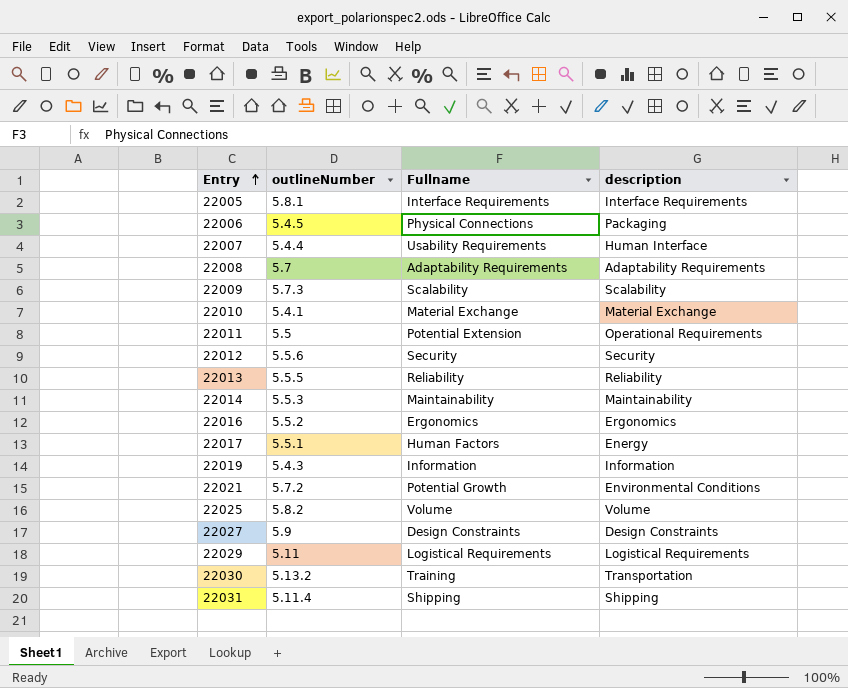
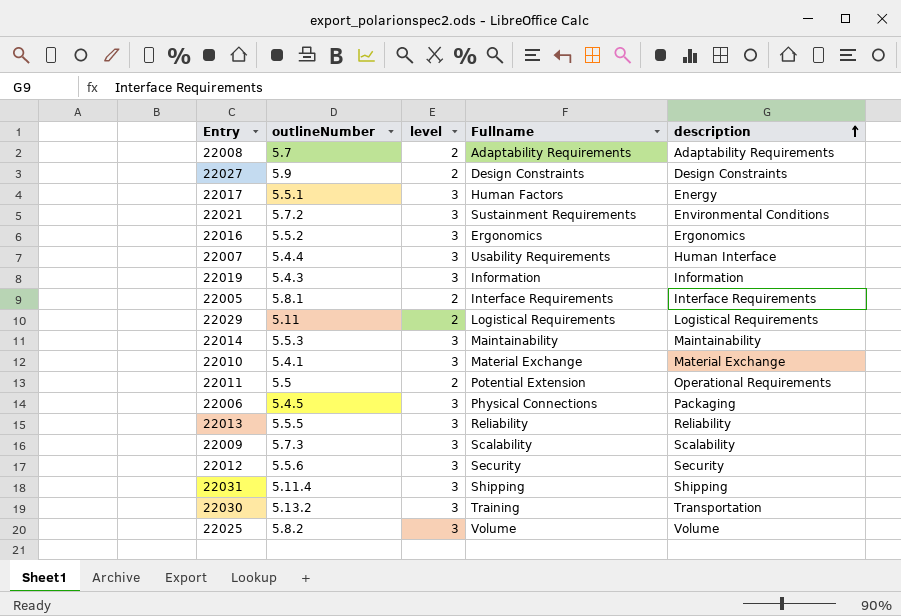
row order: Entry ascending -> description ascending
column level | position: none -> 3
22021 | Fullname: Potential Growth -> Sustainment Requirements

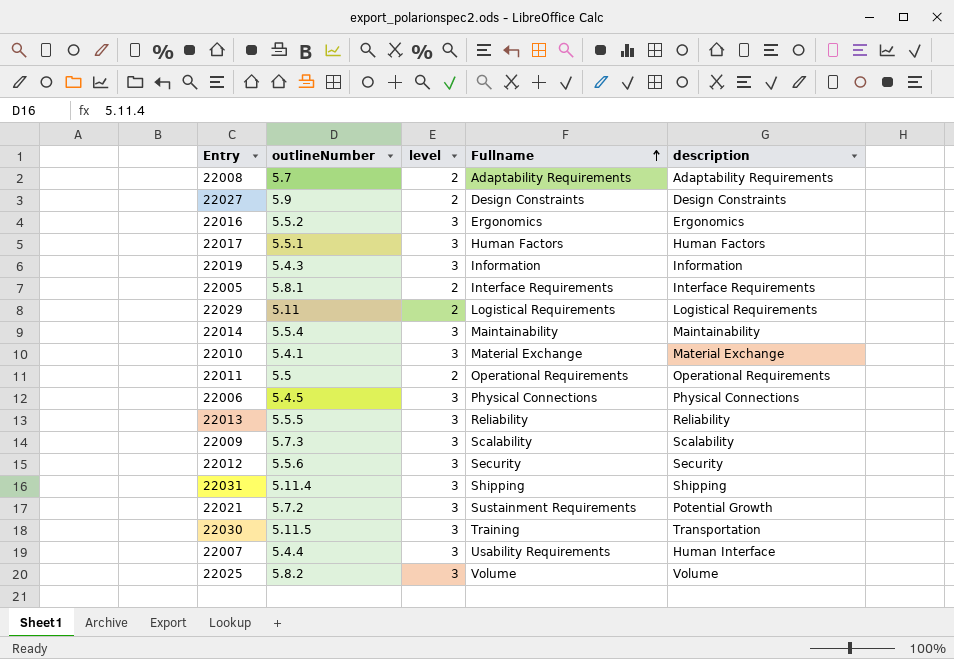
row order: description ascending -> Fullname ascending
22017 | description: Energy -> Human Factors
22014 | outlineNumber: 5.5.3 -> 5.5.4
22011 | Fullname: Potential Extension -> Operational Requirements
22006 | description: Packaging -> Physical Connections
22021 | description: Environmental Conditions -> Potential Growth
22030 | outlineNumber: 5.13.2 -> 5.11.5

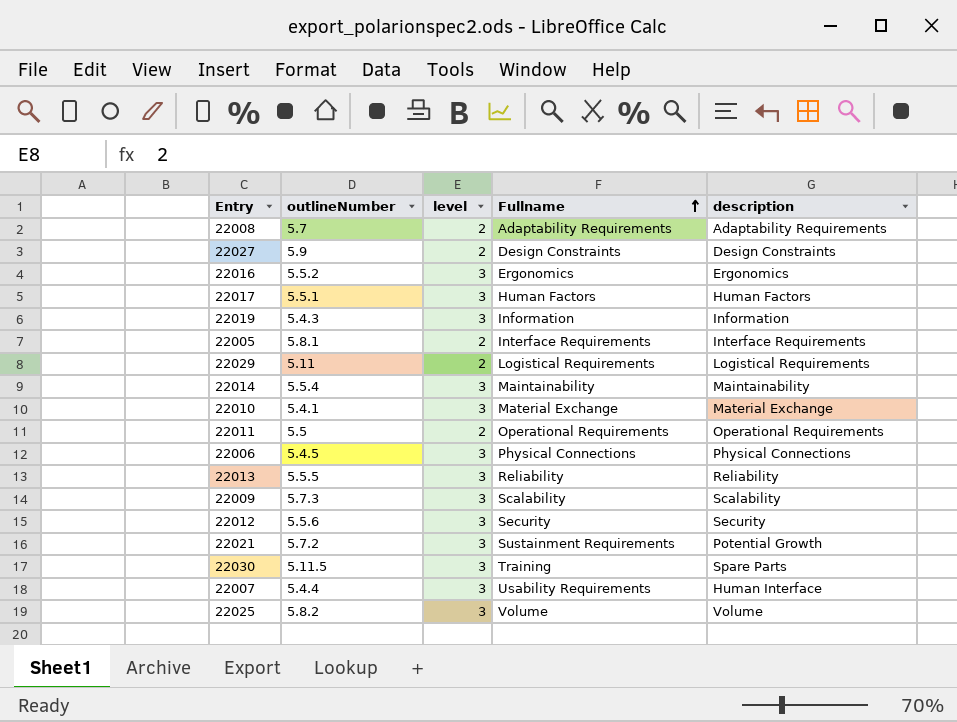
row 22031: 5.11.4 | 3 | Shipping | Shipping -> none
22030 | description: Transportation -> Spare Parts

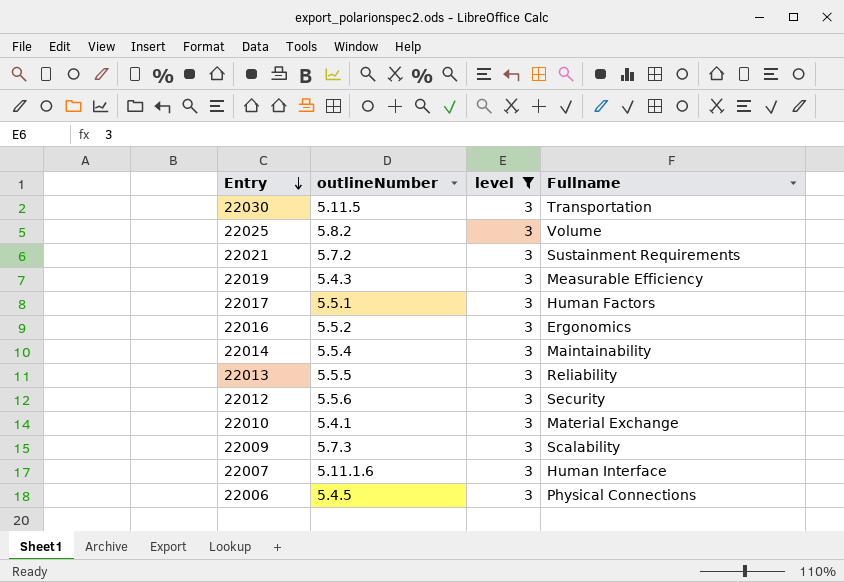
filter: none -> level = 3
row order: Fullname ascending -> Entry descending
column description | position: 5 -> none
22030 | Fullname: Training -> Transportation
22019 | Fullname: Information -> Measurable Efficiency
22007 | outlineNumber: 5.4.4 -> 5.11.1.6
22007 | Fullname: Usability Requirements -> Human Interface

